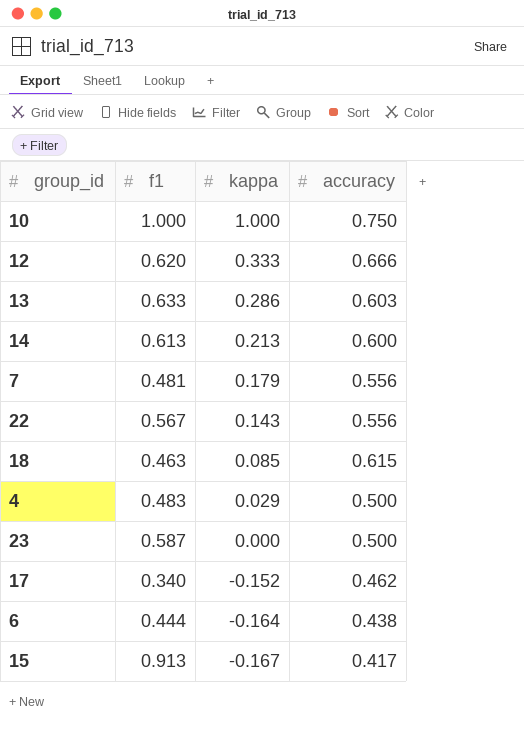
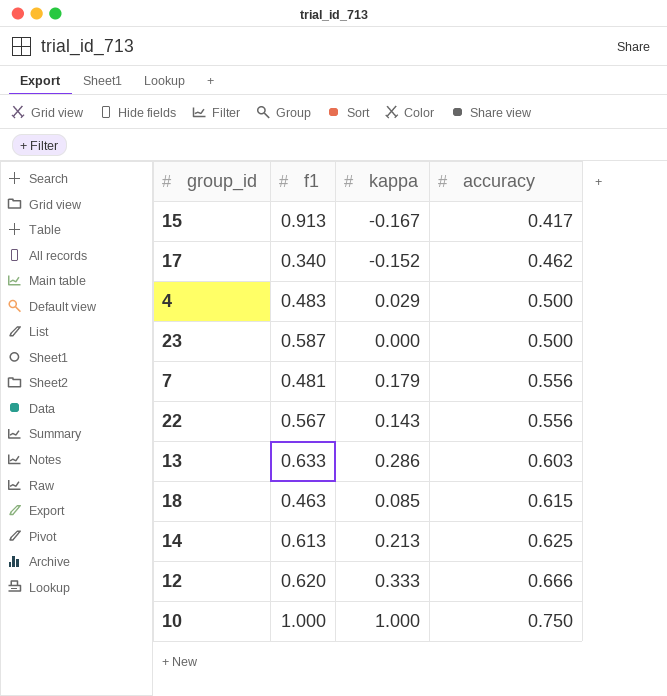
row order: kappa descending -> accuracy ascending
row 6: 0.444 | -0.164 | 0.438 -> none
14 | accuracy: 0.600 -> 0.625

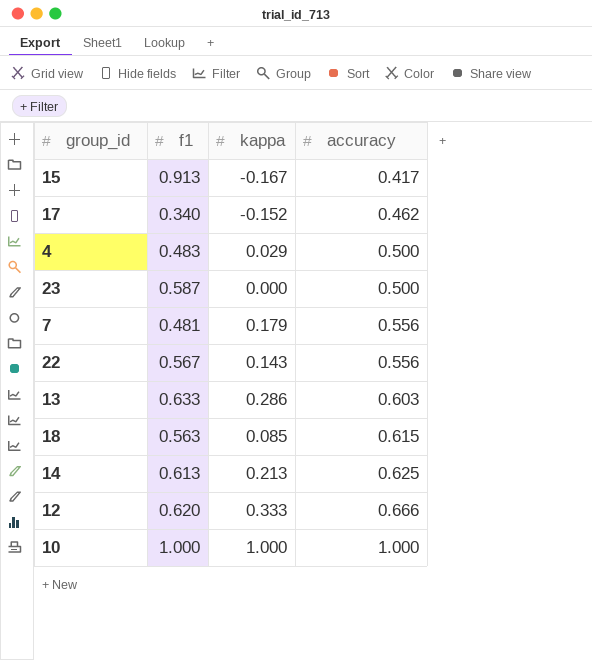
18 | f1: 0.463 -> 0.563
10 | accuracy: 0.750 -> 1.000

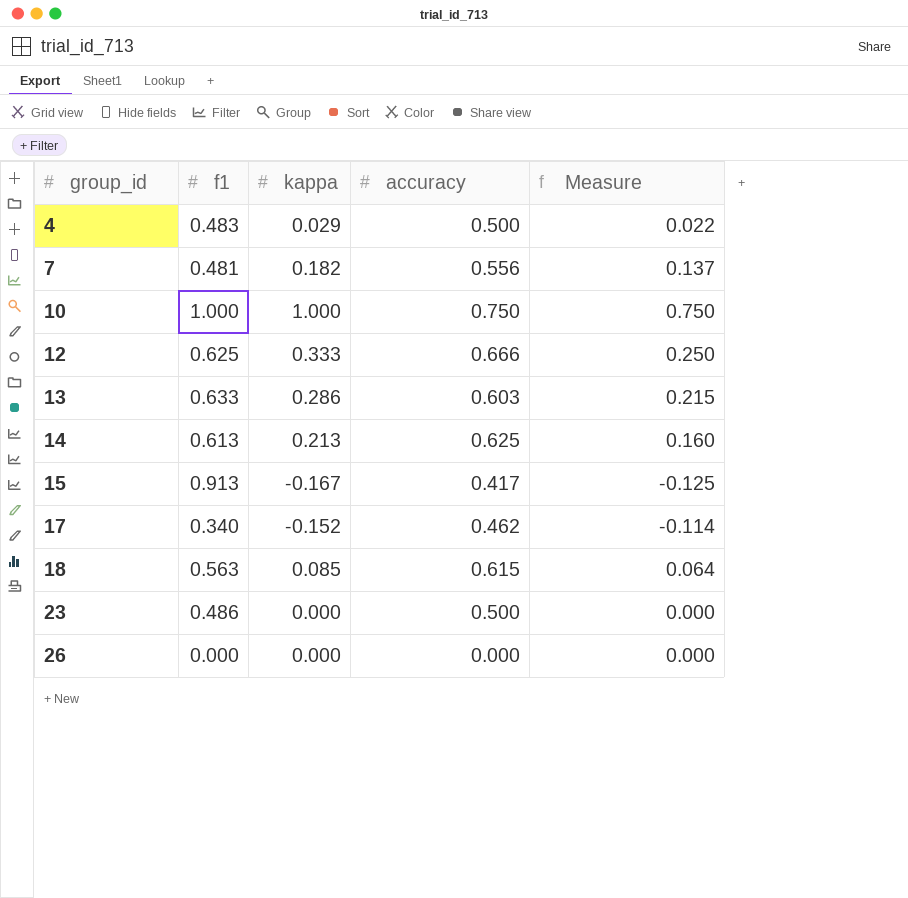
row order: accuracy ascending -> group_id ascending
column Measure | formula: none -> [kappa] * 0.75
row 22: 0.567 | 0.143 | 0.556 -> none
7 | kappa: 0.179 -> 0.182
10 | accuracy: 1.000 -> 0.750
12 | f1: 0.620 -> 0.625
23 | f1: 0.587 -> 0.486
row 26: none -> 0.000 | 0.000 | 0.000 | 0.000

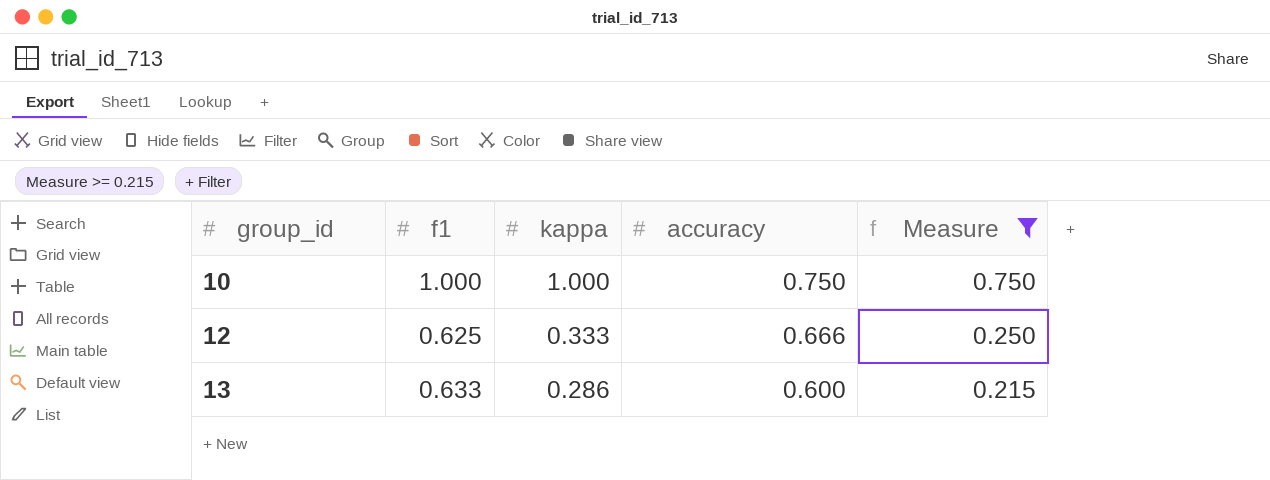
filter: none -> Measure >= 0.215
13 | accuracy: 0.603 -> 0.600

